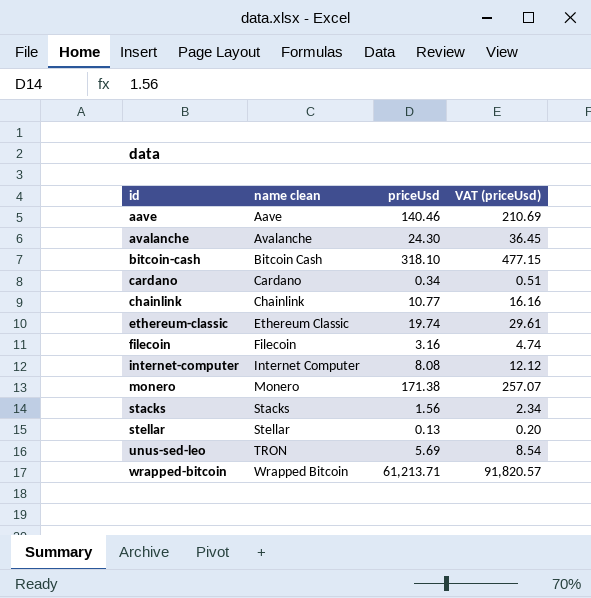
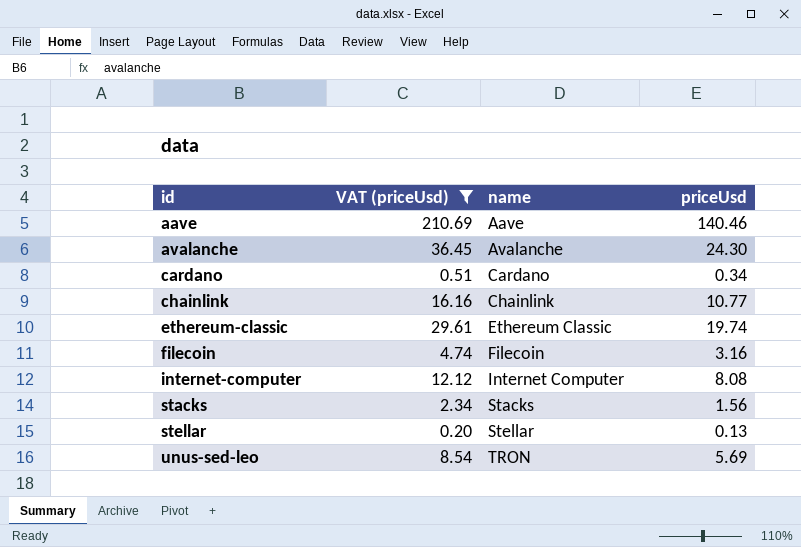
filter: none -> VAT (priceUsd) <= 210.69
column VAT (priceUsd) | position: 4 -> 2
column name: name clean -> name

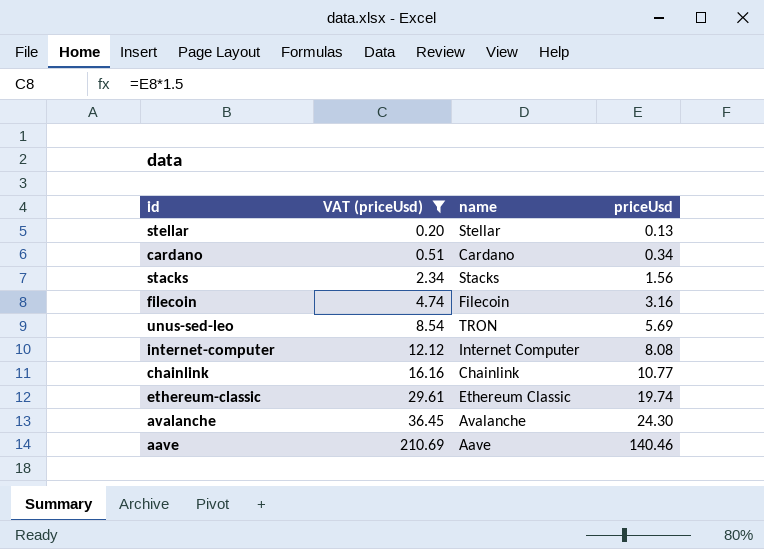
row order: id ascending -> VAT (priceUsd) ascending

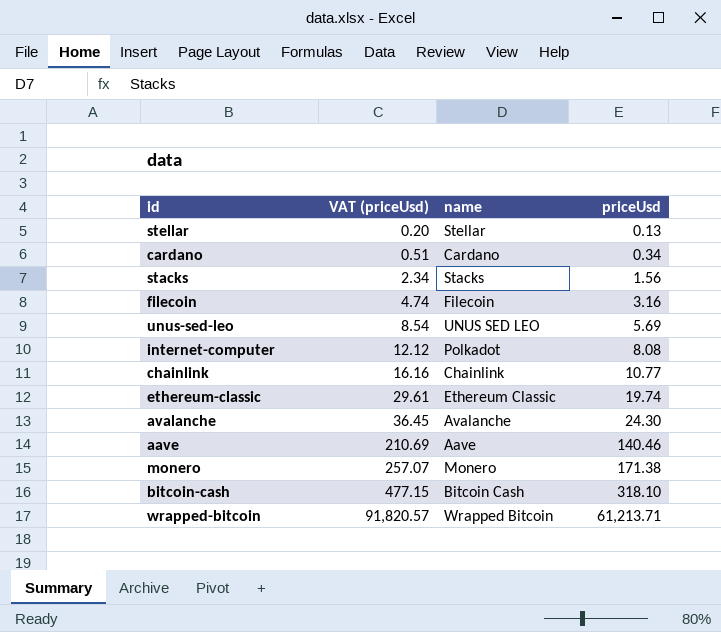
filter: VAT (priceUsd) <= 210.69 -> none
unus-sed-leo | name: TRON -> UNUS SED LEO
internet-computer | name: Internet Computer -> Polkadot

